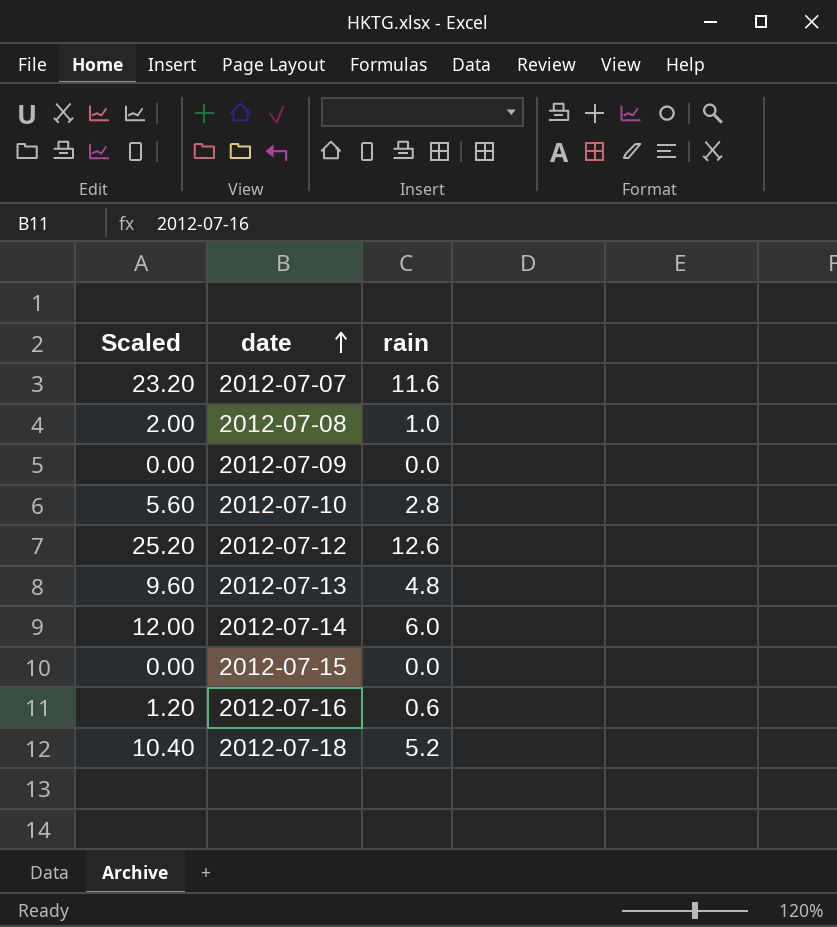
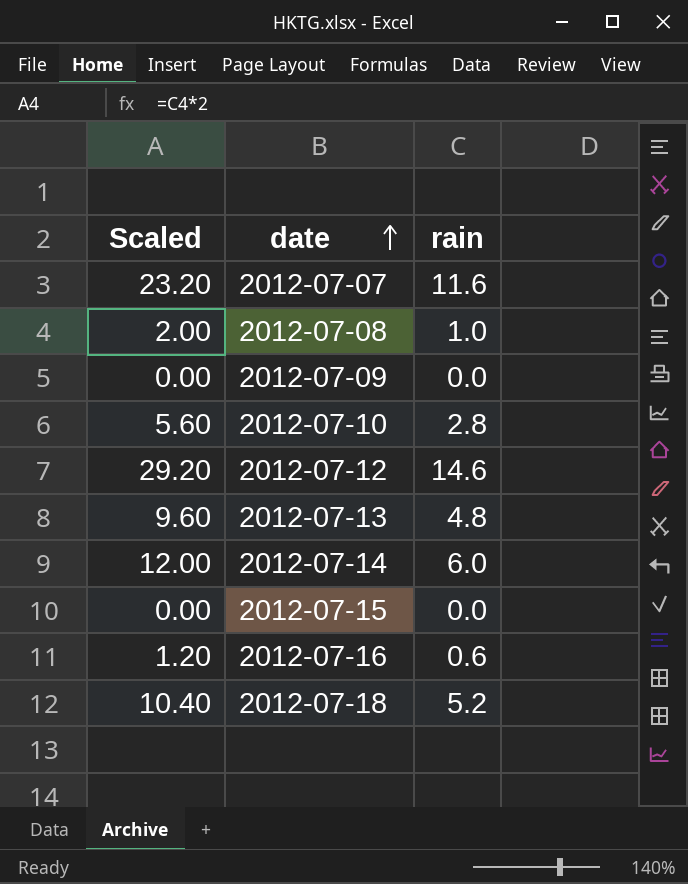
2012-07-12 | Scaled: 25.20 -> 29.20
2012-07-12 | rain: 12.6 -> 14.6

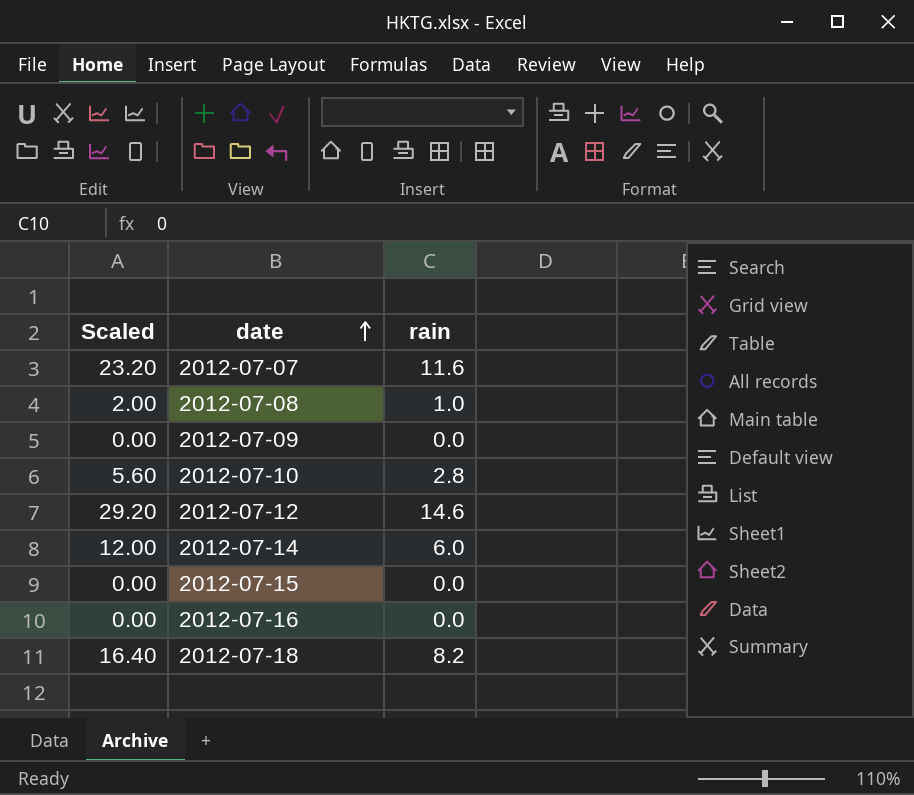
row 2012-07-13: 9.60 | 4.8 -> none
2012-07-16 | Scaled: 1.20 -> 0.00
2012-07-16 | rain: 0.6 -> 0.0
2012-07-18 | Scaled: 10.40 -> 16.40
2012-07-18 | rain: 5.2 -> 8.2

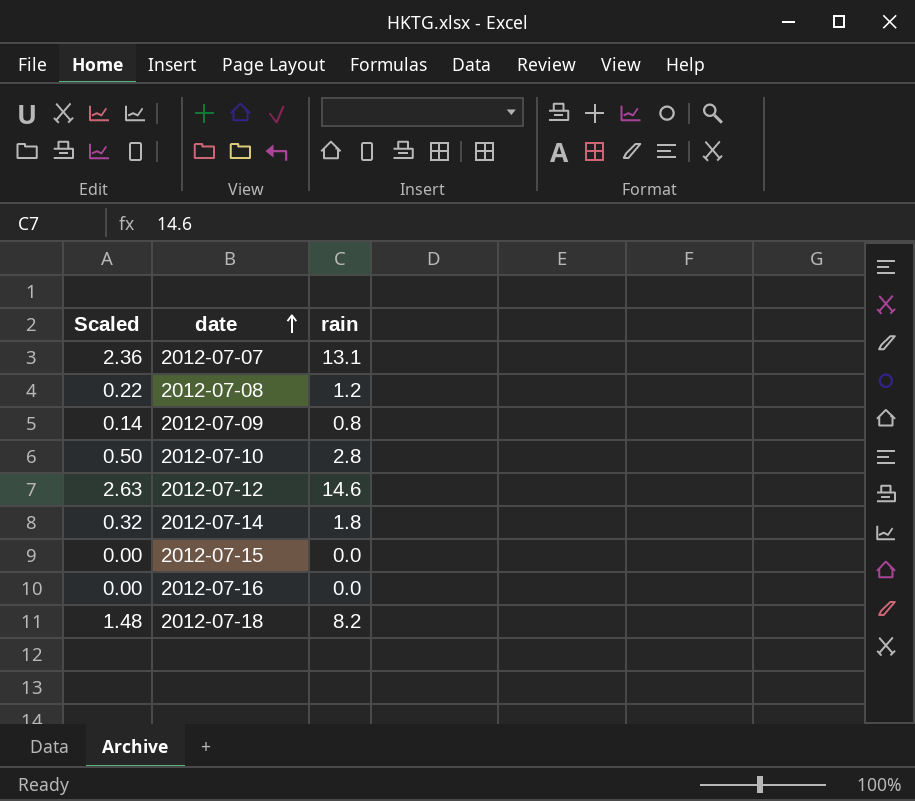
column Scaled | formula: [rain] * 2 -> [rain] * 0.18
2012-07-07 | rain: 11.6 -> 13.1
2012-07-08 | rain: 1.0 -> 1.2
2012-07-09 | rain: 0.0 -> 0.8
2012-07-14 | rain: 6.0 -> 1.8

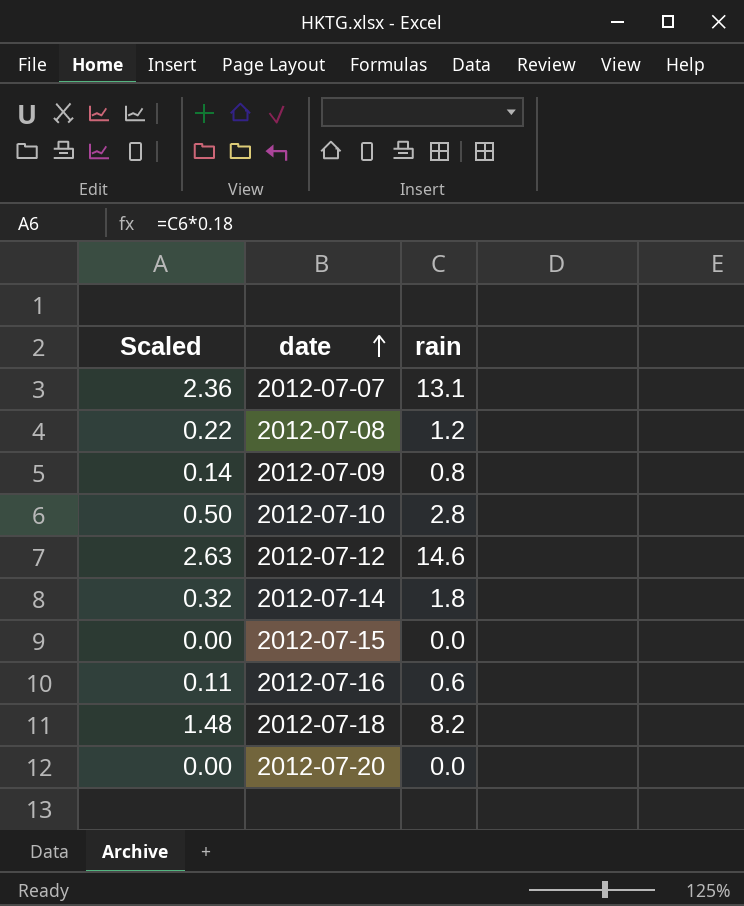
2012-07-16 | Scaled: 0.00 -> 0.11
2012-07-16 | rain: 0.0 -> 0.6
row 2012-07-20: none -> 0.00 | 0.0

